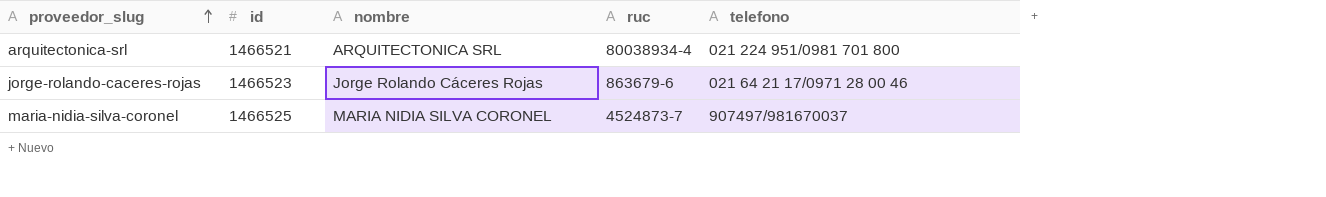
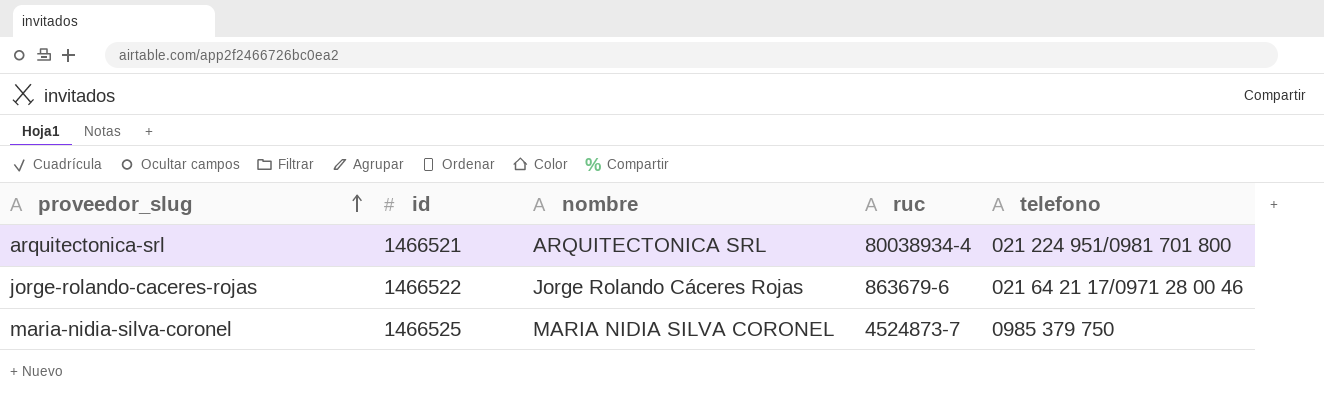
jorge-rolando-caceres-rojas | id: 1466523 -> 1466522
maria-nidia-silva-coronel | telefono: 907497/981670037 -> 0985 379 750

